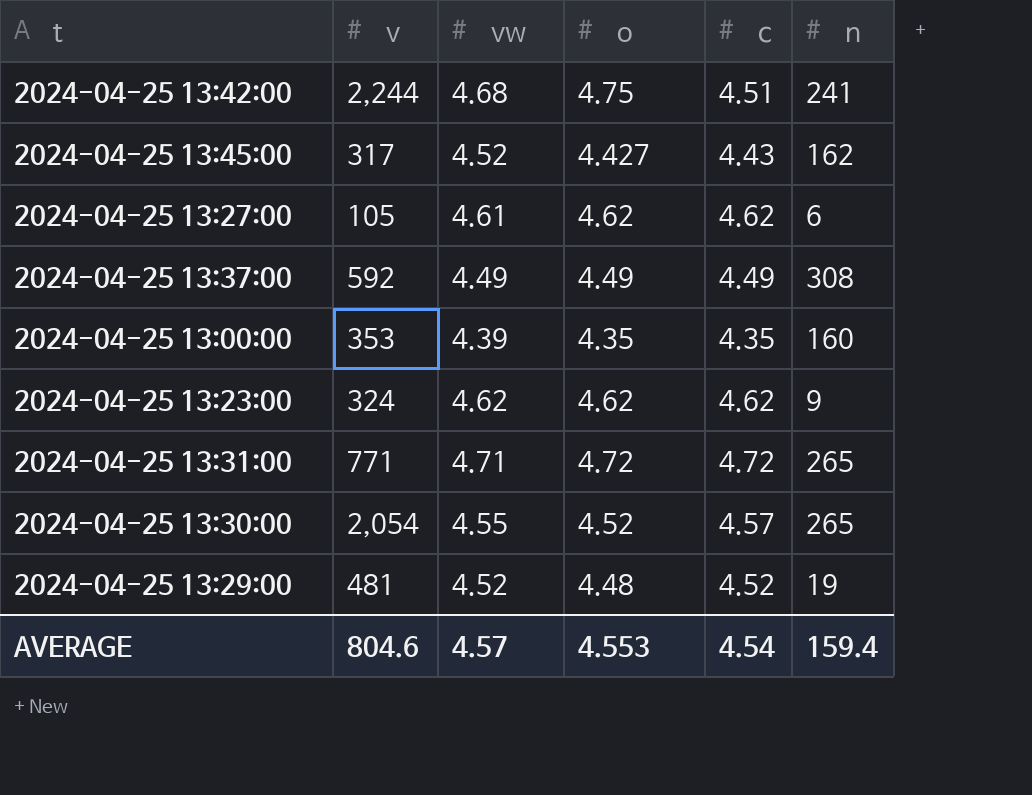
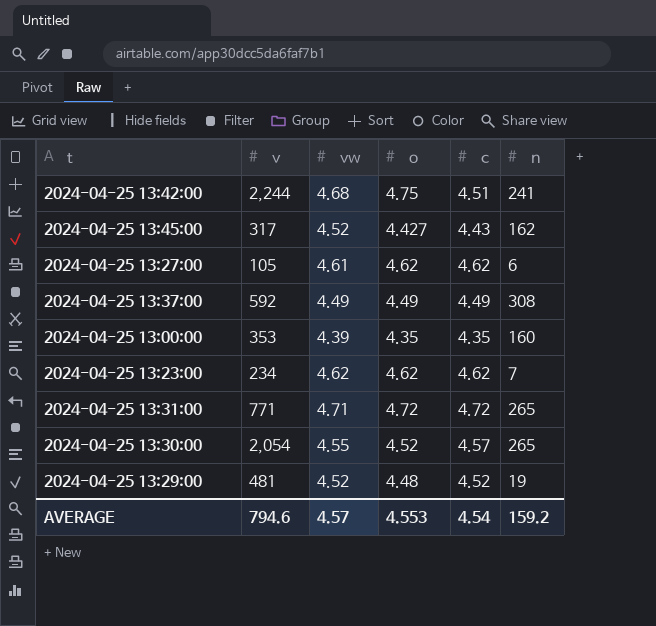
2024-04-25 13:23:00 | v: 324 -> 234
2024-04-25 13:23:00 | n: 9 -> 7
AVERAGE | v: 804.6 -> 794.6
AVERAGE | n: 159.4 -> 159.2

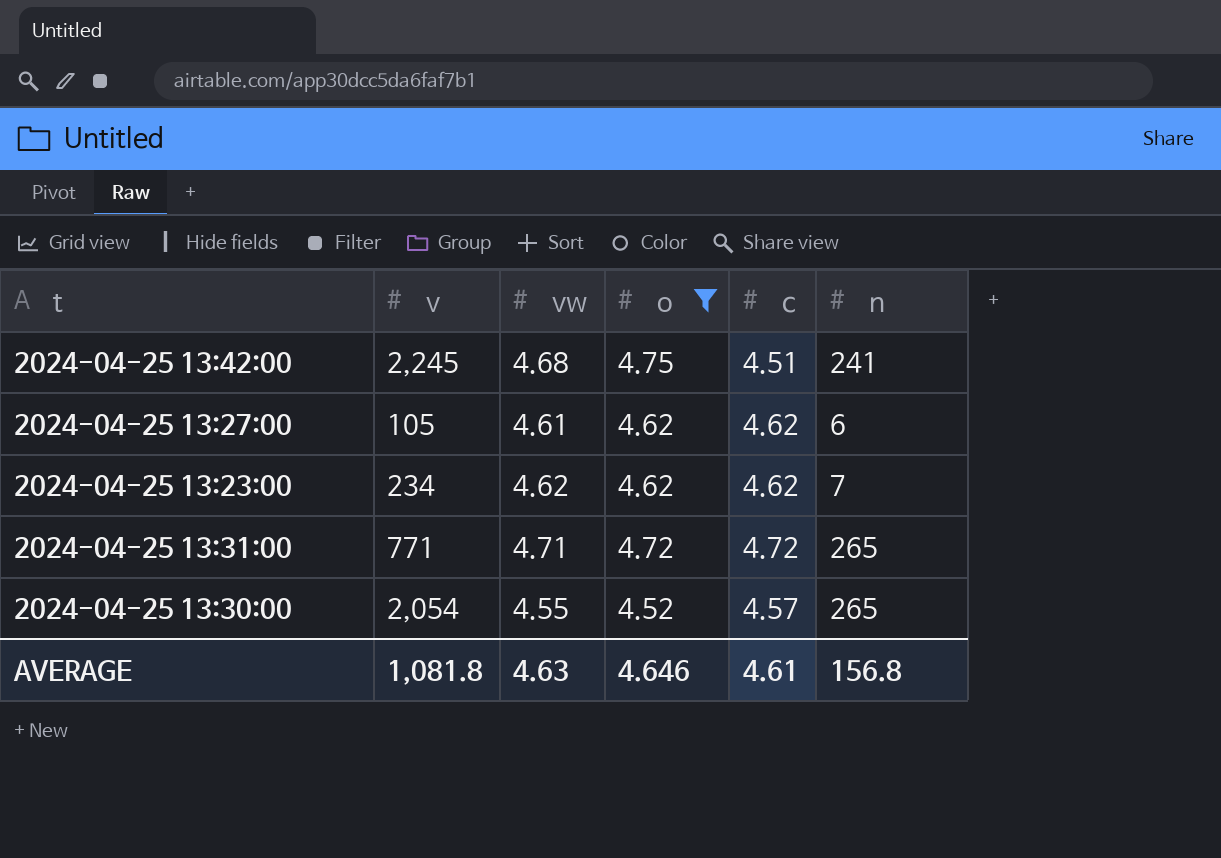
filter: none -> o >= 4.52
2024-04-25 13:42:00 | v: 2,244 -> 2,245
AVERAGE | v: 794.6 -> 1,081.8
AVERAGE | vw: 4.57 -> 4.63
AVERAGE | o: 4.553 -> 4.646
AVERAGE | c: 4.54 -> 4.61
AVERAGE | n: 159.2 -> 156.8

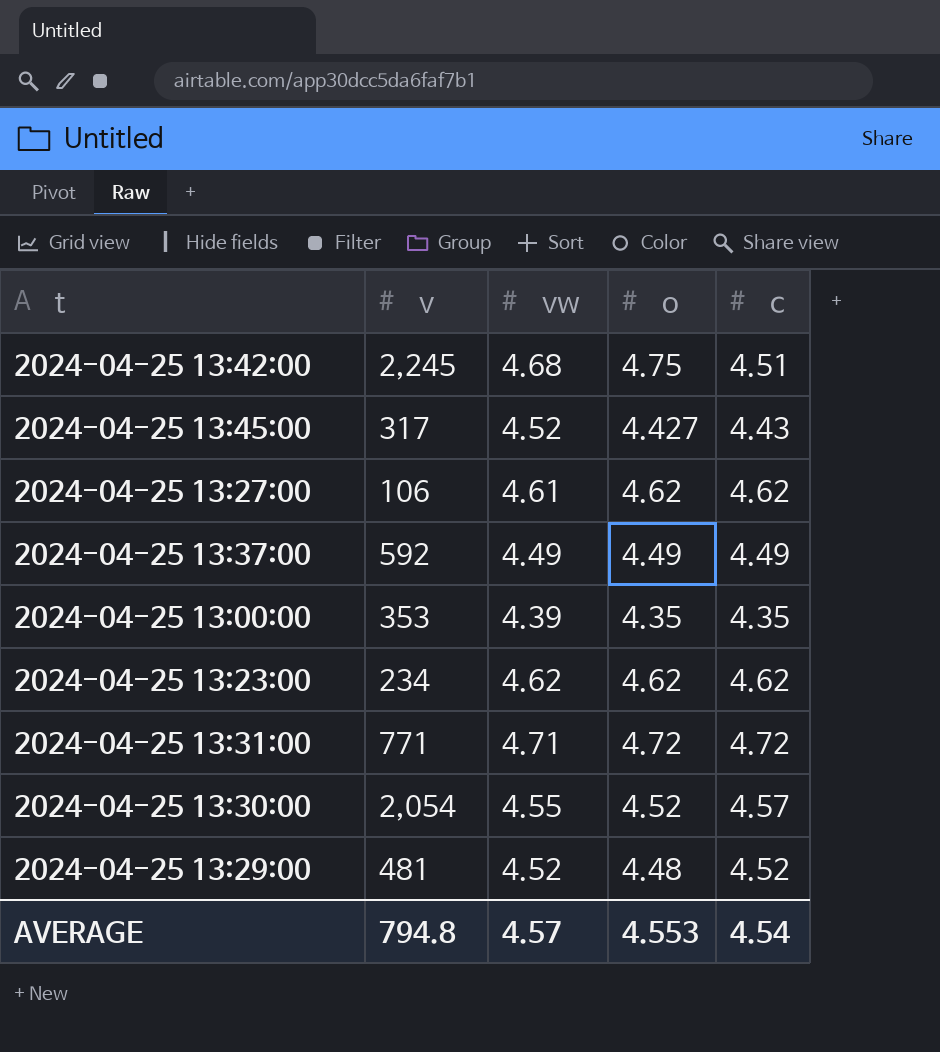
filter: o >= 4.52 -> none
column n | position: 6 -> none
2024-04-25 13:27:00 | v: 105 -> 106
AVERAGE | v: 1,081.8 -> 794.8
AVERAGE | vw: 4.63 -> 4.57
AVERAGE | o: 4.646 -> 4.553
AVERAGE | c: 4.61 -> 4.54

